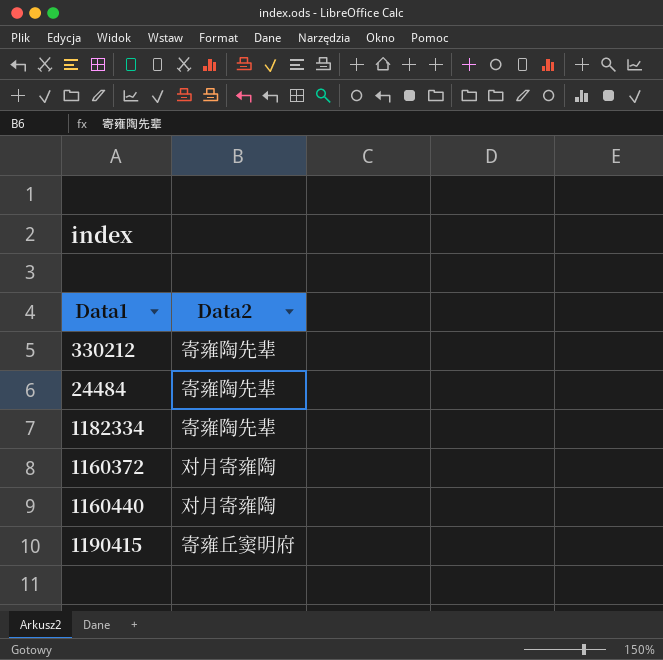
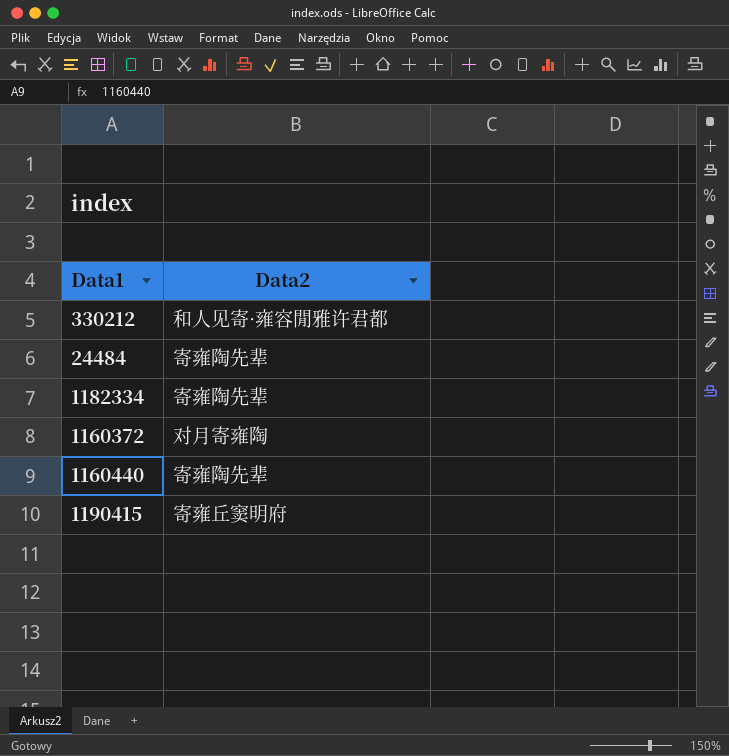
330212 | Data2: 寄雍陶先辈 -> 和人见寄·雍容閒雅许君都
1160440 | Data2: 对月寄雍陶 -> 寄雍陶先辈

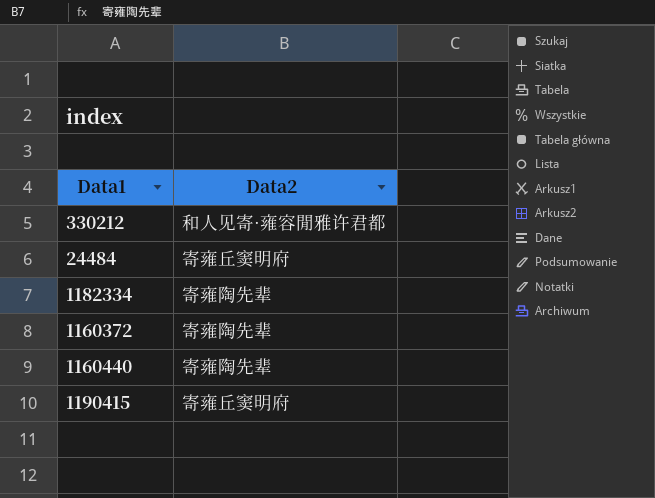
24484 | Data2: 寄雍陶先辈 -> 寄雍丘窦明府
1160372 | Data2: 对月寄雍陶 -> 寄雍陶先辈

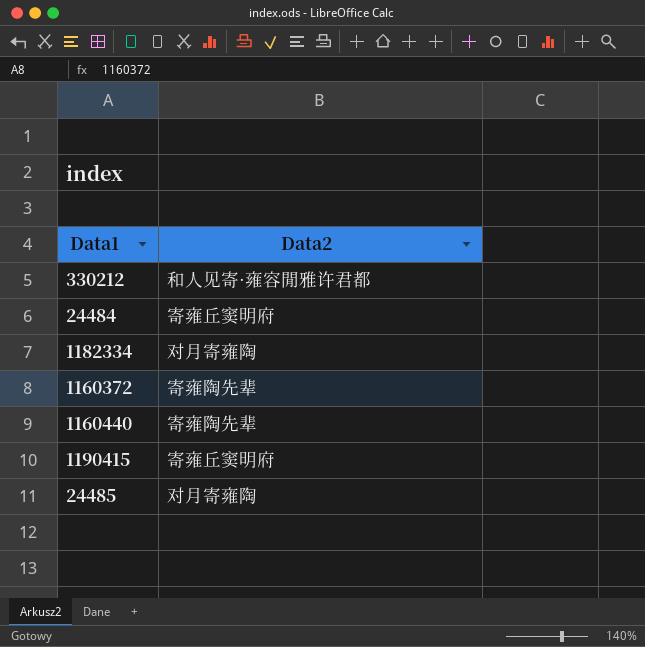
1182334 | Data2: 寄雍陶先辈 -> 对月寄雍陶
row 24485: none -> 对月寄雍陶

